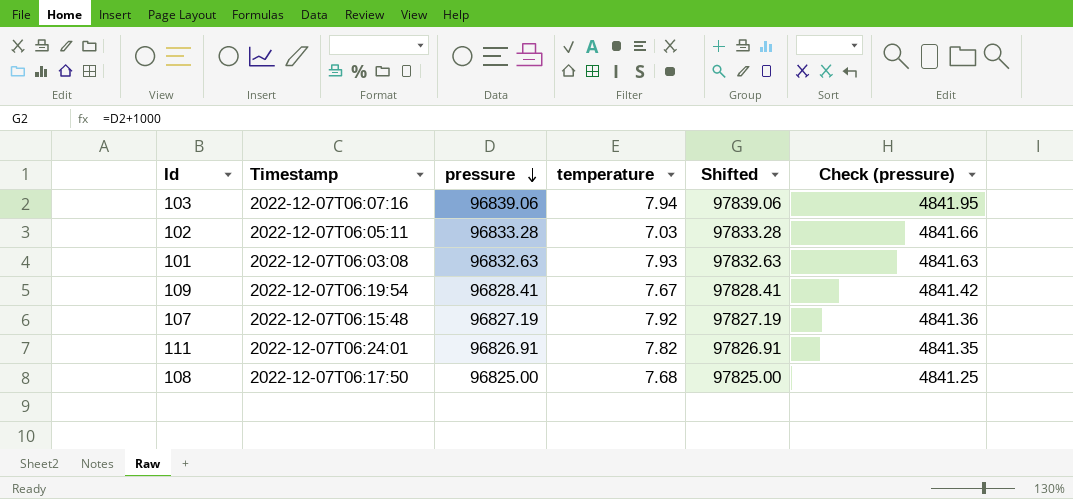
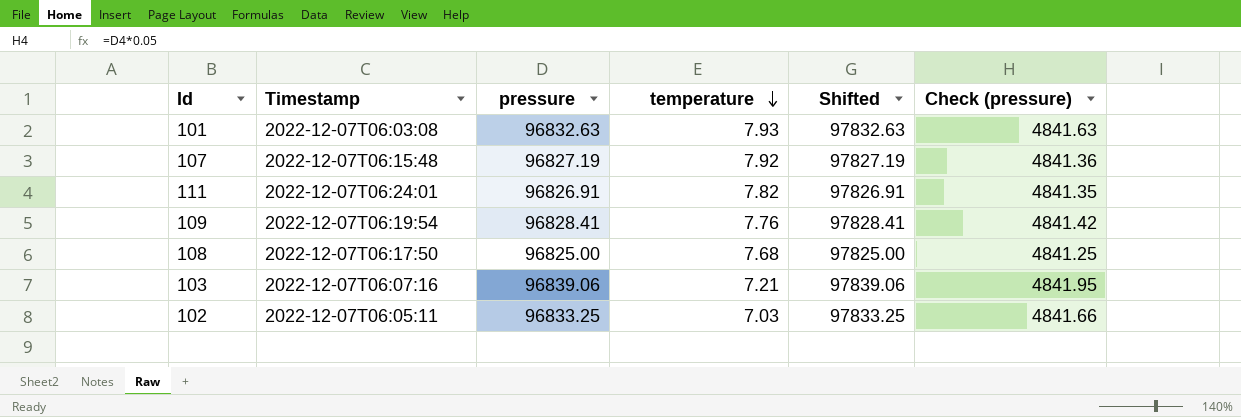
row order: pressure descending -> temperature descending
109 | temperature: 7.67 -> 7.76
103 | temperature: 7.94 -> 7.21
102 | pressure: 96833.28 -> 96833.25
102 | Shifted: 97833.28 -> 97833.25

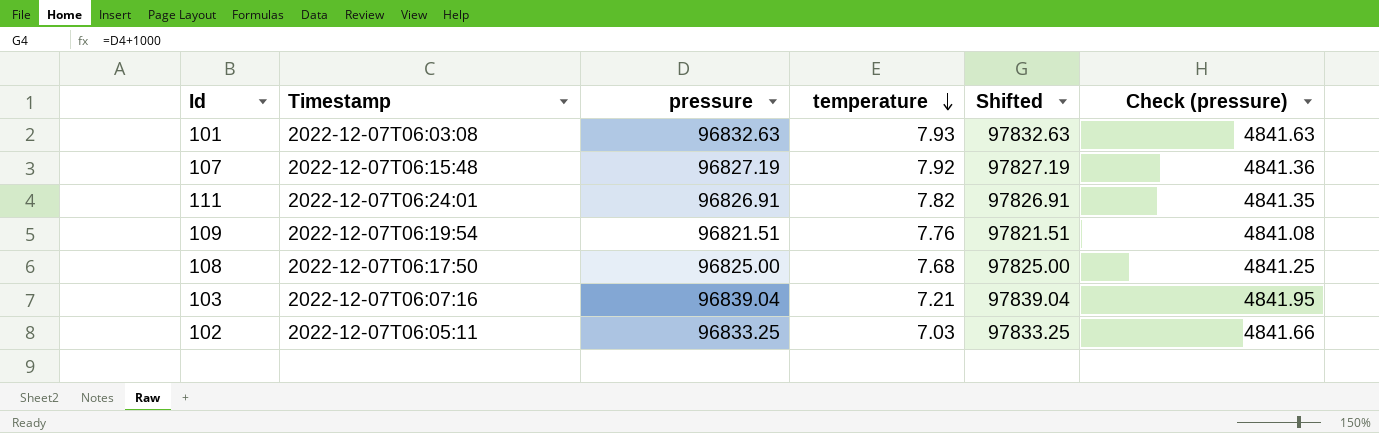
109 | pressure: 96828.41 -> 96821.51
109 | Shifted: 97828.41 -> 97821.51
109 | Check (pressure): 4841.42 -> 4841.08
103 | pressure: 96839.06 -> 96839.04
103 | Shifted: 97839.06 -> 97839.04

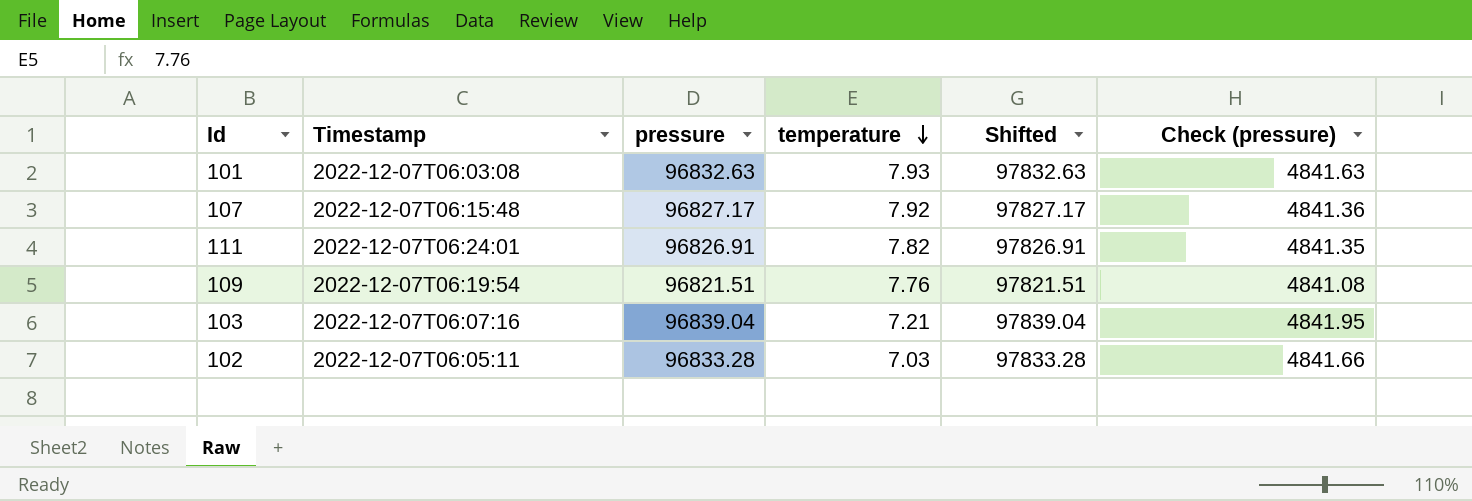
row 108: 2022-12-07T06:17:50 | 96825.00 | 7.68 | 97825.00 | 4841.25 -> none
107 | pressure: 96827.19 -> 96827.17
107 | Shifted: 97827.19 -> 97827.17
102 | pressure: 96833.25 -> 96833.28
102 | Shifted: 97833.25 -> 97833.28

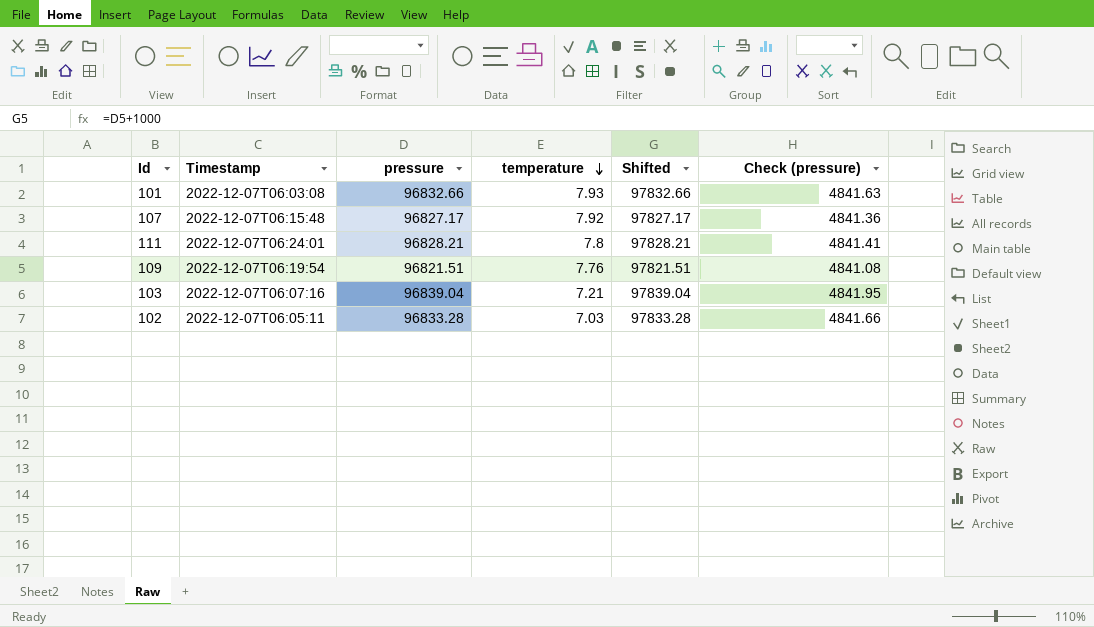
101 | pressure: 96832.63 -> 96832.66
101 | Shifted: 97832.63 -> 97832.66
111 | pressure: 96826.91 -> 96828.21
111 | temperature: 7.82 -> 7.8
111 | Shifted: 97826.91 -> 97828.21
111 | Check (pressure): 4841.35 -> 4841.41

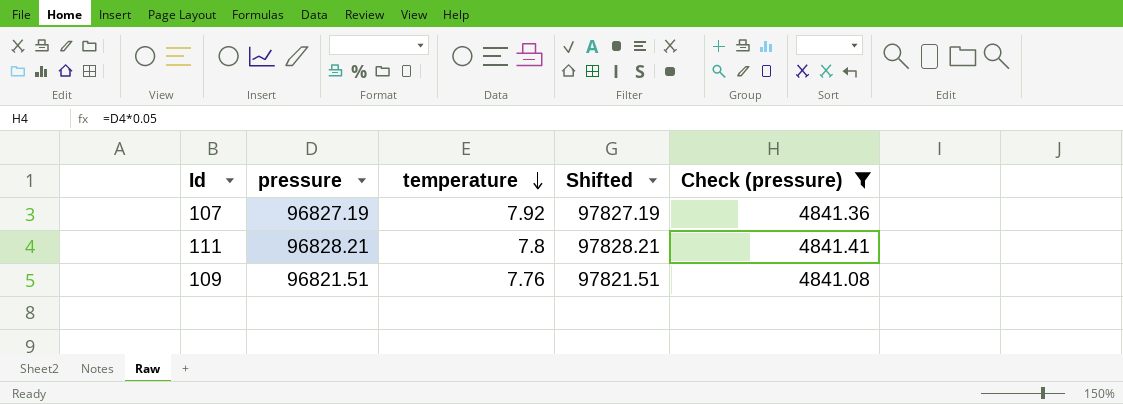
filter: none -> Check (pressure) <= 4841.41
column Timestamp | position: 2 -> none
107 | pressure: 96827.17 -> 96827.19
107 | Shifted: 97827.17 -> 97827.19

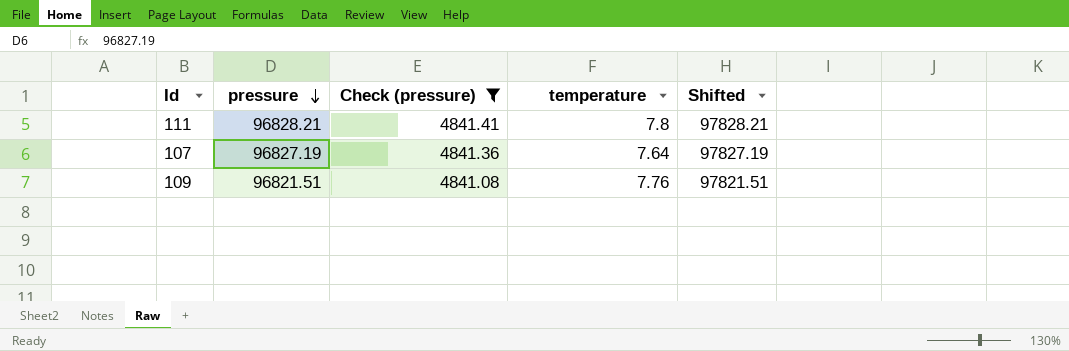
row order: temperature descending -> pressure descending
column Check (pressure) | position: 5 -> 3
107 | temperature: 7.92 -> 7.64

